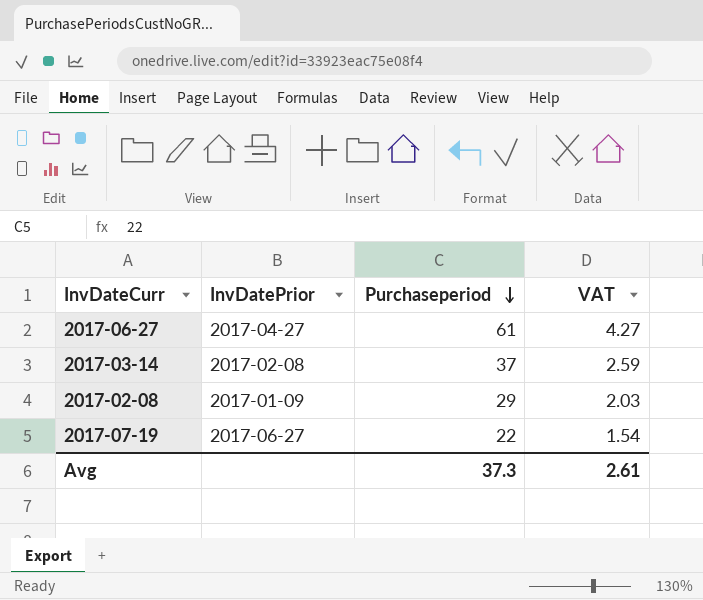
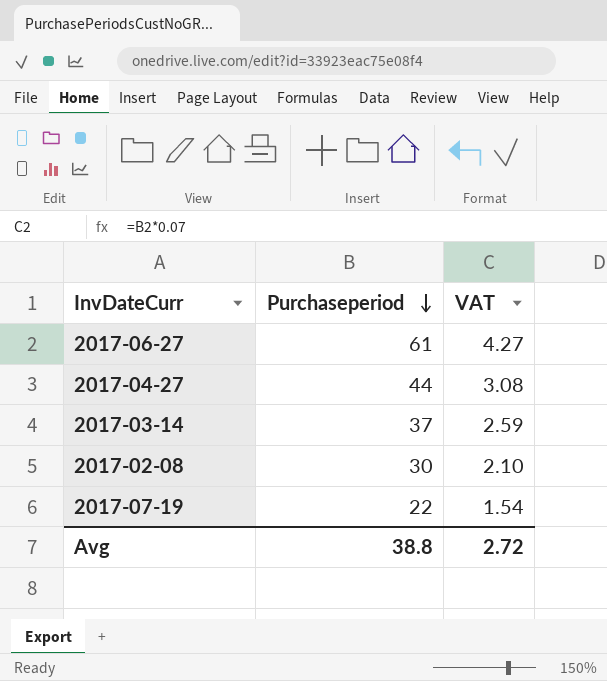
column InvDatePrior | position: 2 -> none
row 2017-04-27: none -> 44 | 3.08
2017-02-08 | Purchaseperiod: 29 -> 30
2017-02-08 | VAT: 2.03 -> 2.10
Avg | Purchaseperiod: 37.3 -> 38.8
Avg | VAT: 2.61 -> 2.72

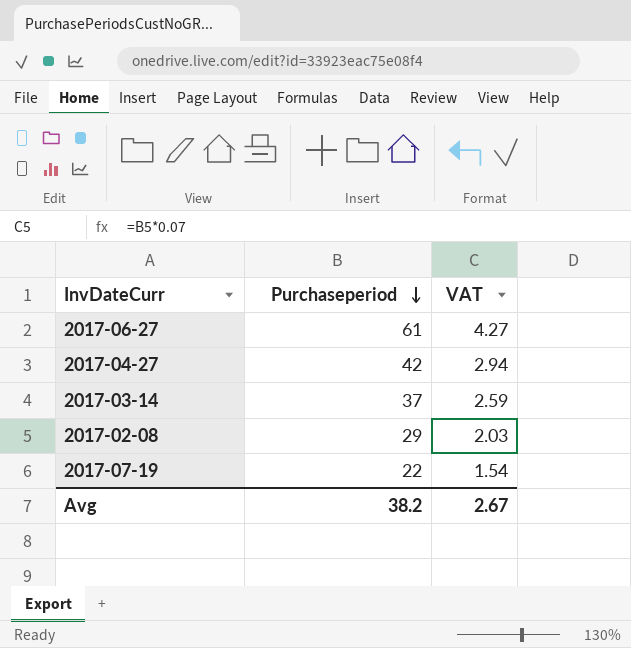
2017-04-27 | Purchaseperiod: 44 -> 42
2017-04-27 | VAT: 3.08 -> 2.94
2017-02-08 | Purchaseperiod: 30 -> 29
2017-02-08 | VAT: 2.10 -> 2.03
Avg | Purchaseperiod: 38.8 -> 38.2
Avg | VAT: 2.72 -> 2.67

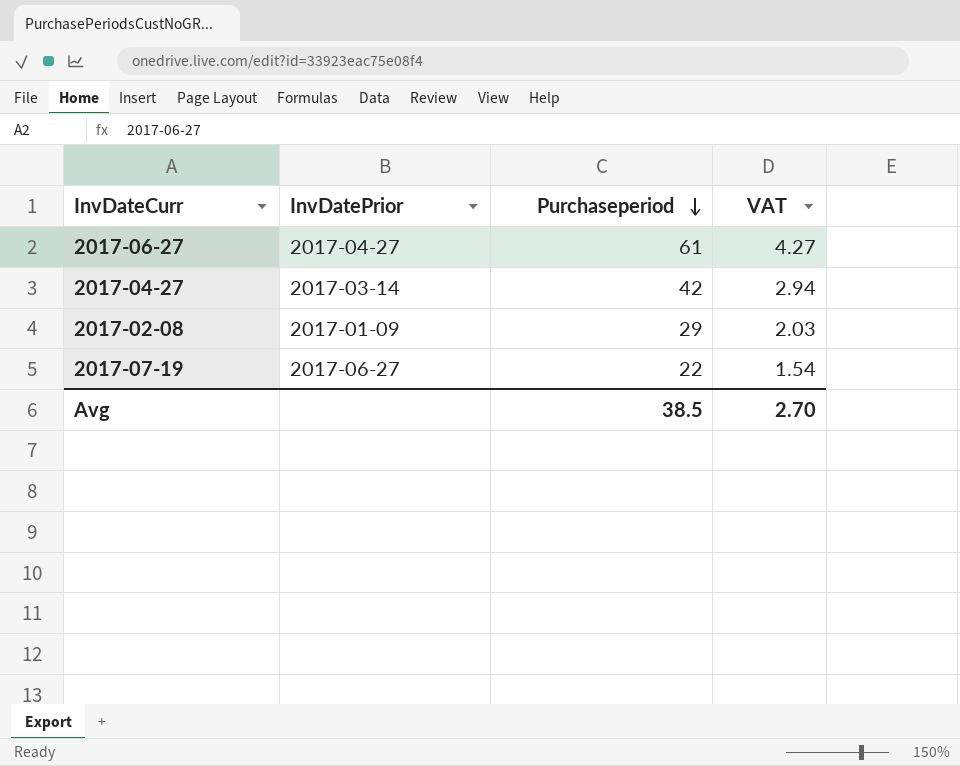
column InvDatePrior | position: none -> 2
row 2017-03-14: 37 | 2.59 -> none
Avg | Purchaseperiod: 38.2 -> 38.5
Avg | VAT: 2.67 -> 2.70

